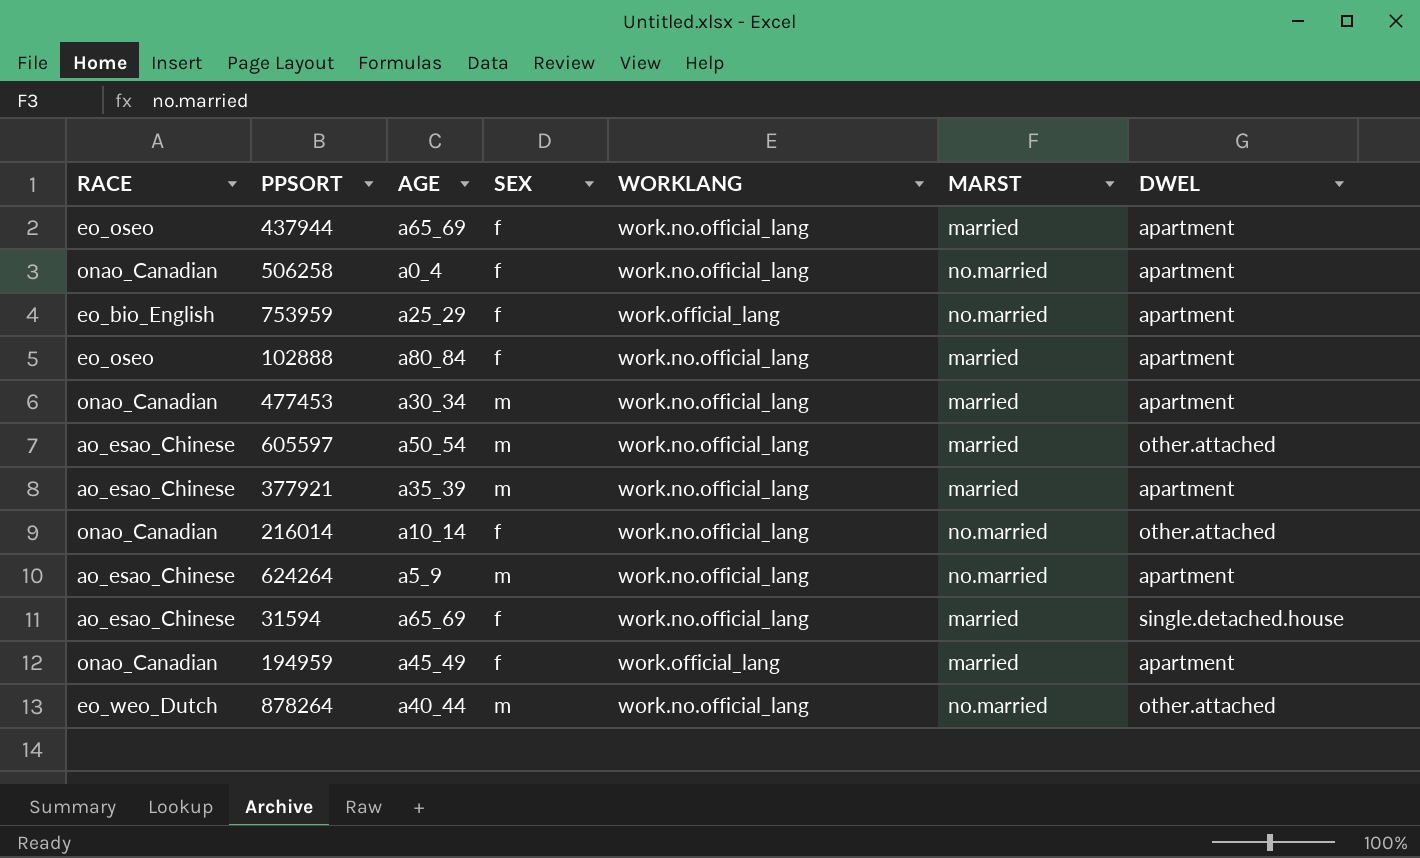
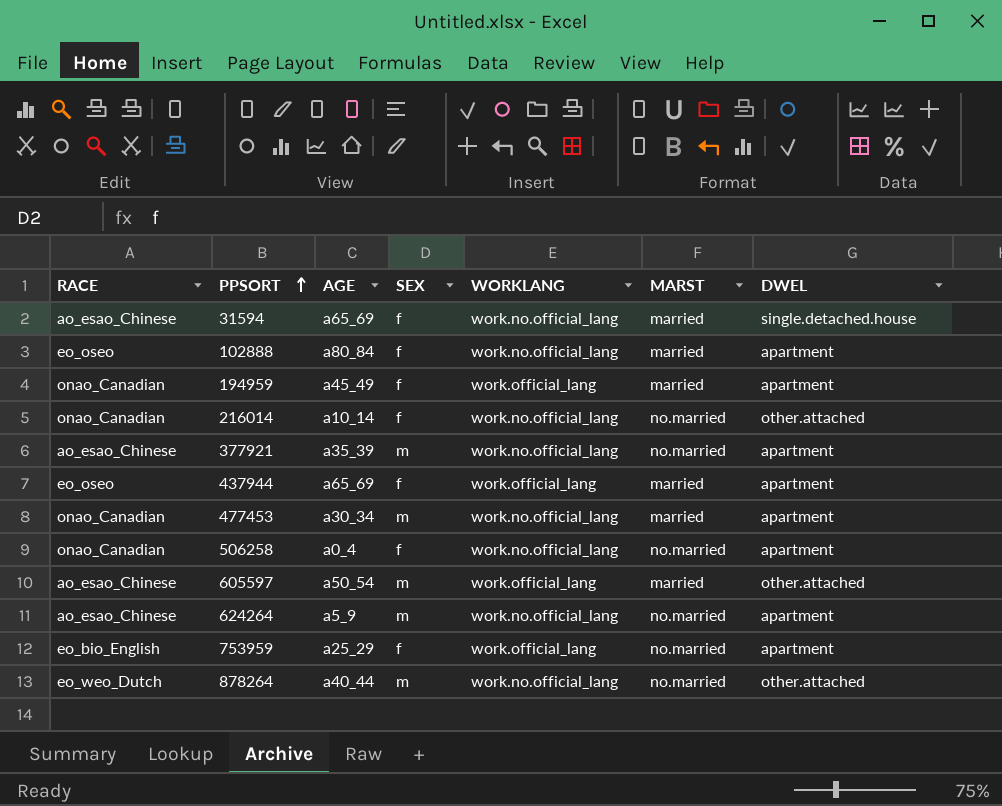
row order: none -> PPSORT ascending
377921 | MARST: married -> no.married
437944 | WORKLANG: work.no.official_lang -> work.official_lang
605597 | WORKLANG: work.no.official_lang -> work.official_lang

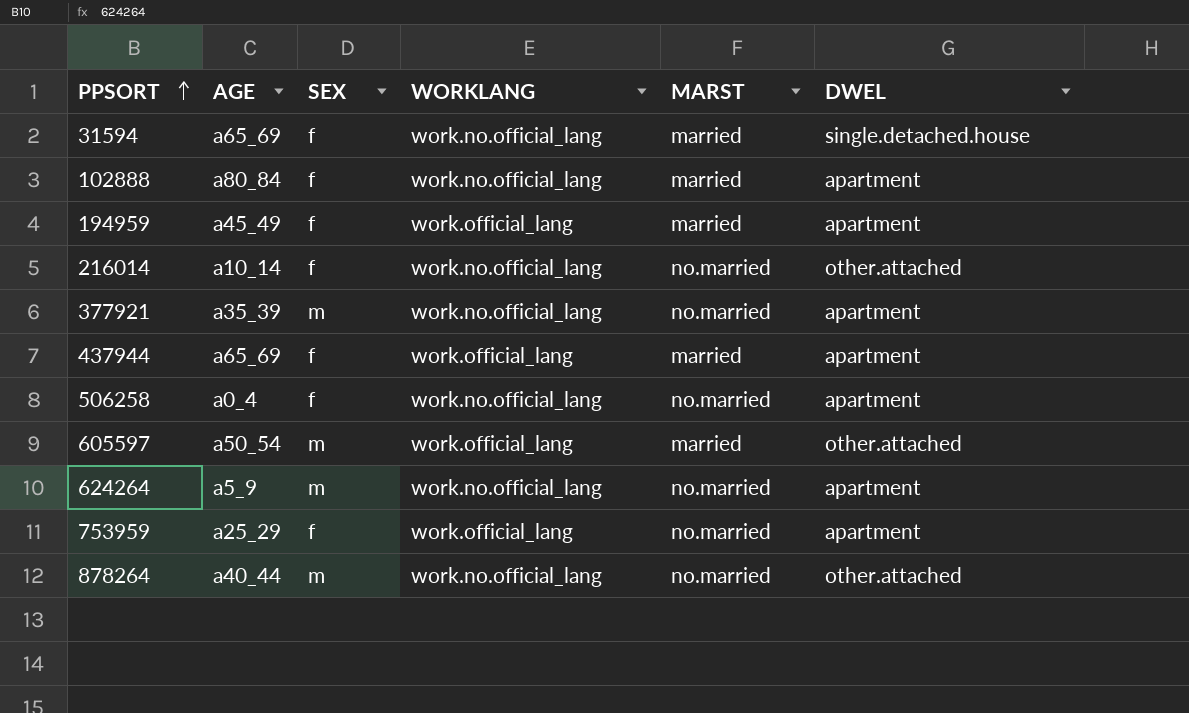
column RACE | position: 1 -> none
row 477453: onao_Canadian | a30_34 | m | work.no.official_lang | married | apartment -> none

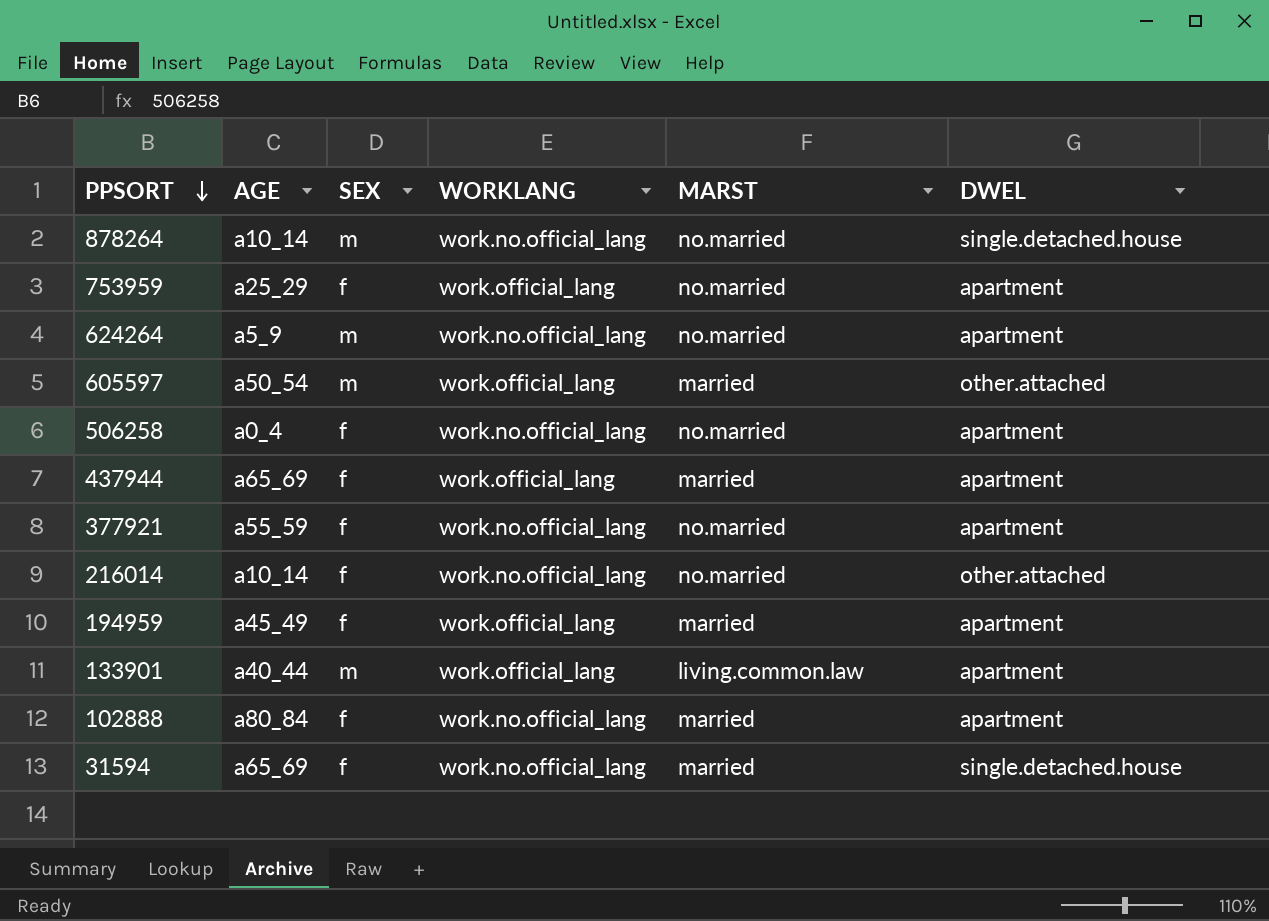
row order: PPSORT ascending -> PPSORT descending
878264 | AGE: a40_44 -> a10_14
878264 | DWEL: other.attached -> single.detached.house
377921 | AGE: a35_39 -> a55_59
377921 | SEX: m -> f
row 133901: none -> a40_44 | m | work.official_lang | living.common.law | apartment

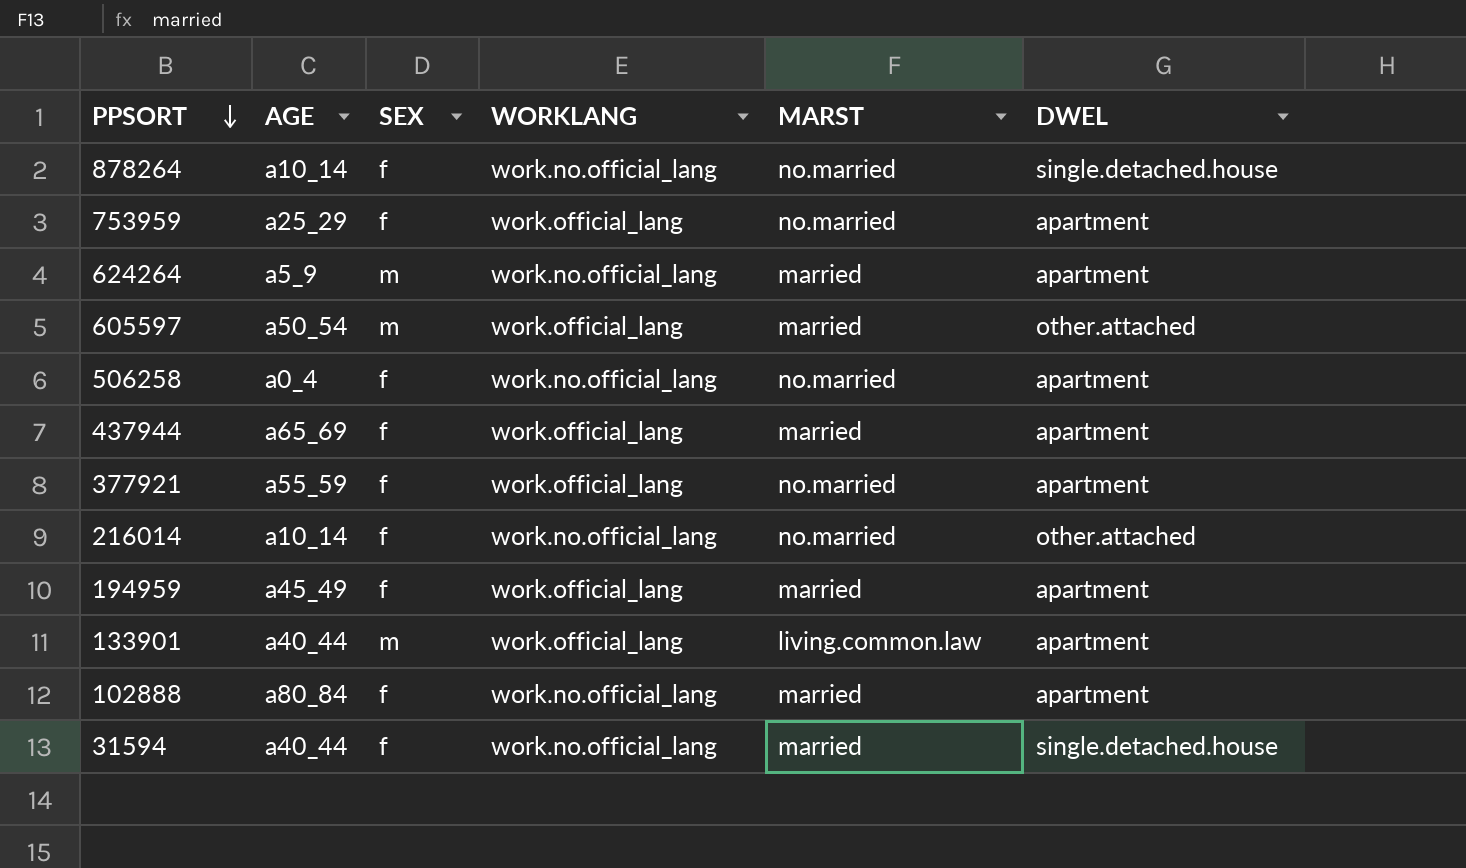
878264 | SEX: m -> f
624264 | MARST: no.married -> married
377921 | WORKLANG: work.no.official_lang -> work.official_lang
31594 | AGE: a65_69 -> a40_44

